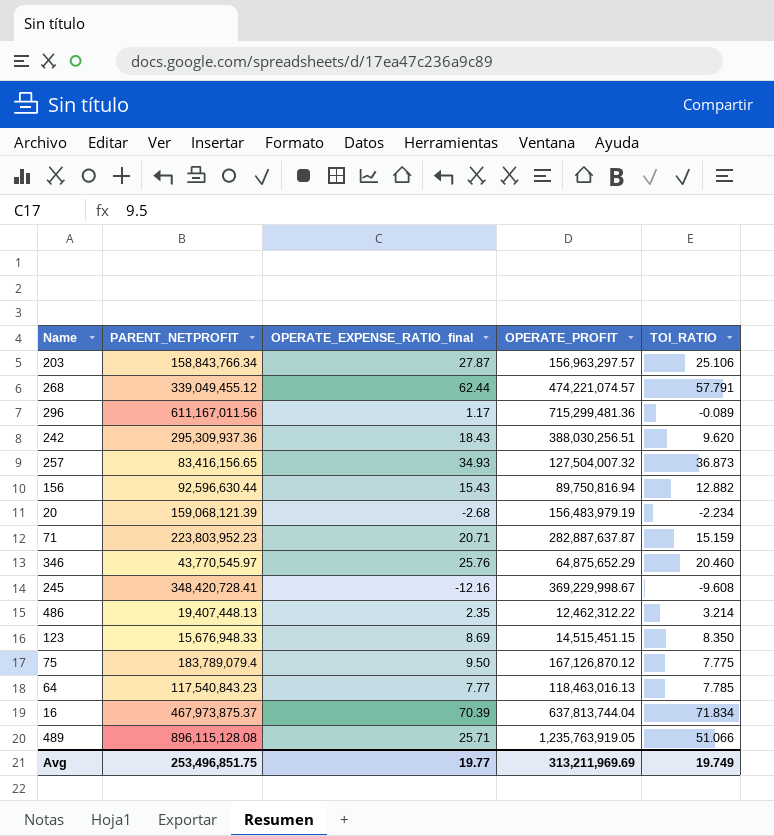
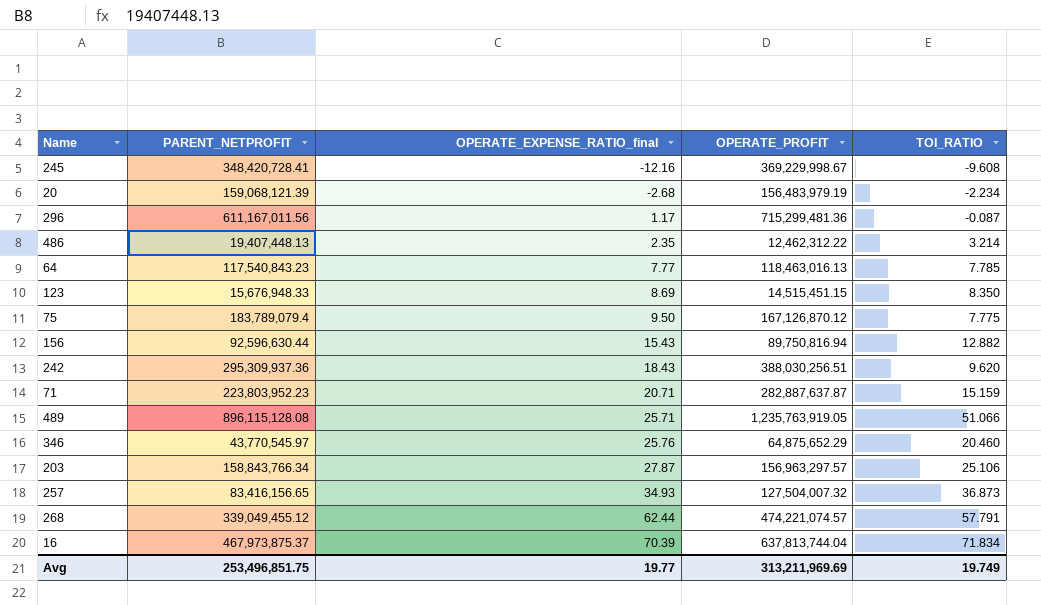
row order: none -> OPERATE_EXPENSE_RATIO_final ascending
296 | TOI_RATIO: -0.089 -> -0.087

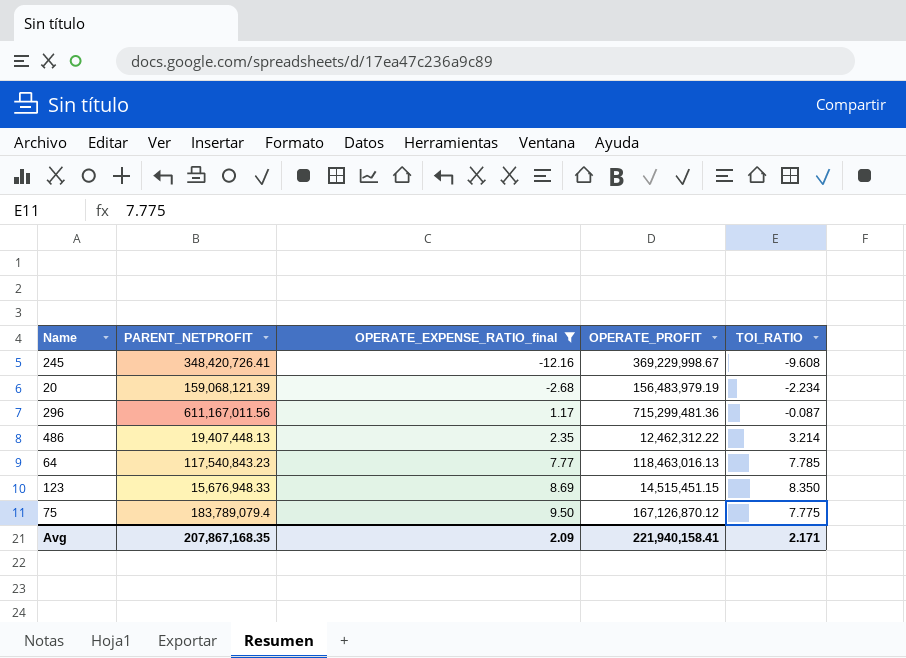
filter: none -> OPERATE_EXPENSE_RATIO_final <= 9.50
245 | PARENT_NETPROFIT: 348,420,728.41 -> 348,420,726.41
Avg | PARENT_NETPROFIT: 253,496,851.75 -> 207,867,168.35
Avg | OPERATE_EXPENSE_RATIO_final: 19.77 -> 2.09
Avg | OPERATE_PROFIT: 313,211,969.69 -> 221,940,158.41
Avg | TOI_RATIO: 19.749 -> 2.171

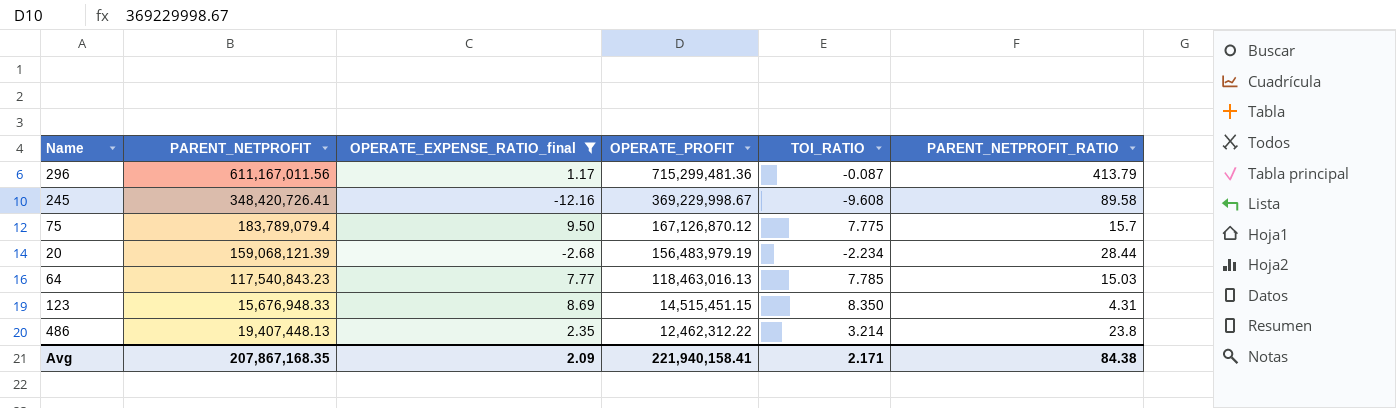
row order: OPERATE_EXPENSE_RATIO_final ascending -> OPERATE_PROFIT descending
column PARENT_NETPROFIT_RATIO | position: none -> 6

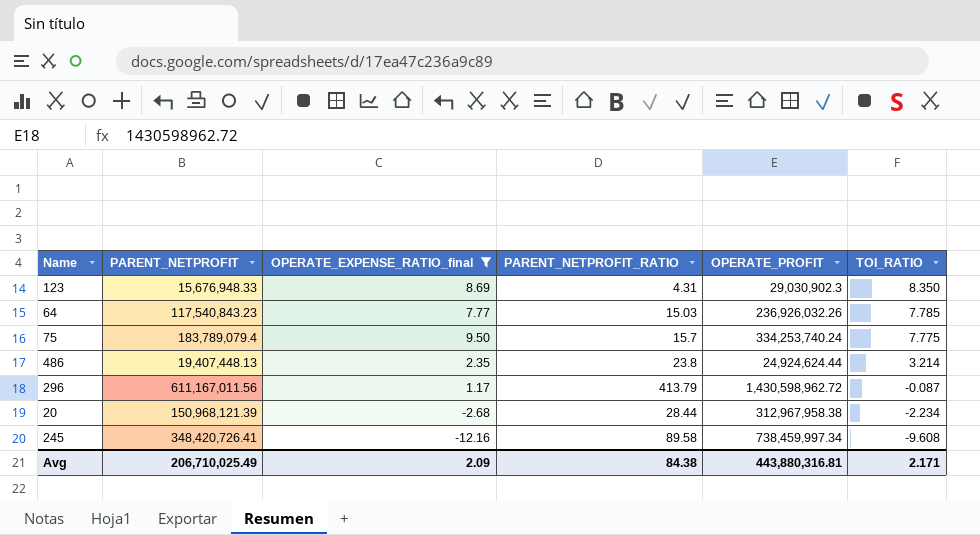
row order: OPERATE_PROFIT descending -> TOI_RATIO descending
column PARENT_NETPROFIT_RATIO | position: 6 -> 4
123 | OPERATE_PROFIT: 14,515,451.15 -> 29,030,902.3
64 | OPERATE_PROFIT: 118,463,016.13 -> 236,926,032.26
75 | OPERATE_PROFIT: 167,126,870.12 -> 334,253,740.24
486 | OPERATE_PROFIT: 12,462,312.22 -> 24,924,624.44
296 | OPERATE_PROFIT: 715,299,481.36 -> 1,430,598,962.72
20 | PARENT_NETPROFIT: 159,068,121.39 -> 150,968,121.39
20 | OPERATE_PROFIT: 156,483,979.19 -> 312,967,958.38
245 | OPERATE_PROFIT: 369,229,998.67 -> 738,459,997.34
Avg | PARENT_NETPROFIT: 207,867,168.35 -> 206,710,025.49
Avg | OPERATE_PROFIT: 221,940,158.41 -> 443,880,316.81

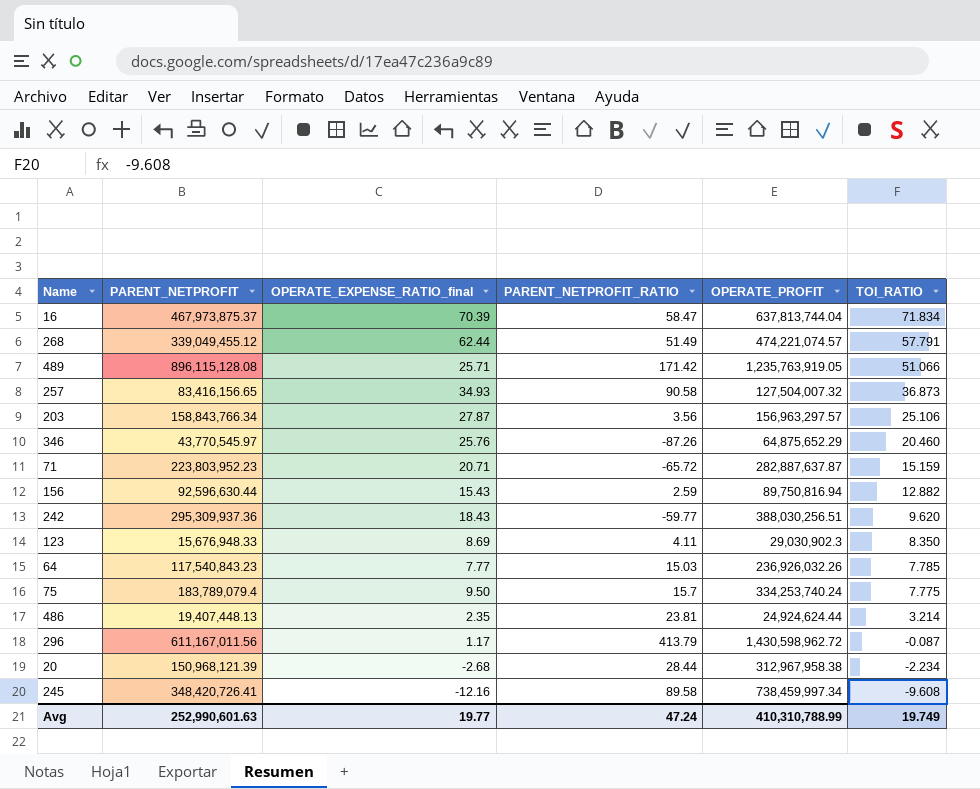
filter: OPERATE_EXPENSE_RATIO_final <= 9.50 -> none
123 | PARENT_NETPROFIT_RATIO: 4.31 -> 4.11
486 | PARENT_NETPROFIT_RATIO: 23.8 -> 23.81
Avg | PARENT_NETPROFIT: 206,710,025.49 -> 252,990,601.63
Avg | OPERATE_EXPENSE_RATIO_final: 2.09 -> 19.77
Avg | PARENT_NETPROFIT_RATIO: 84.38 -> 47.24
Avg | OPERATE_PROFIT: 443,880,316.81 -> 410,310,788.99
Avg | TOI_RATIO: 2.171 -> 19.749

